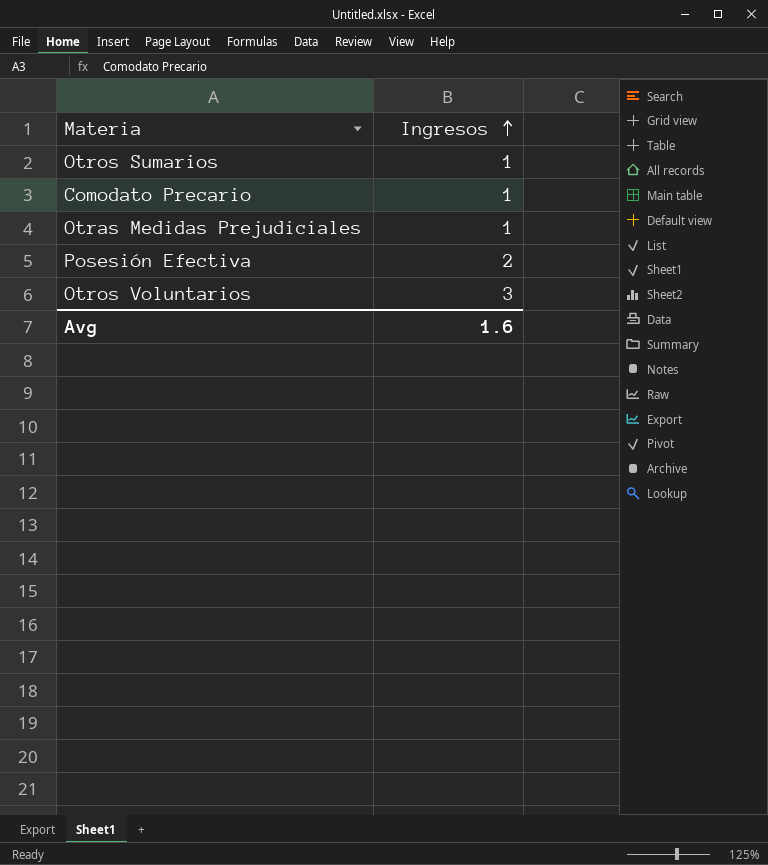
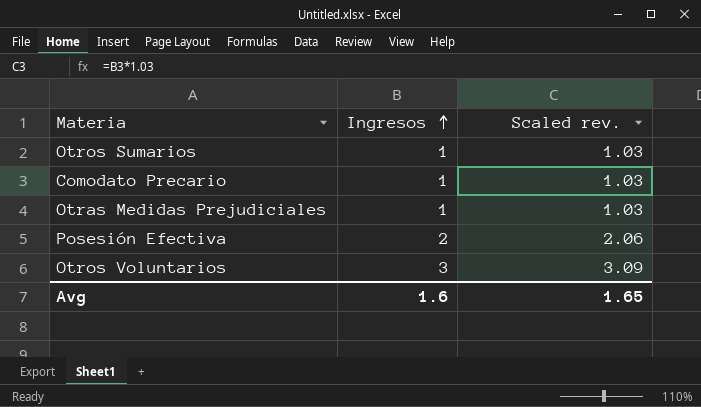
column Scaled rev. | formula: none -> [Ingresos] * 1.03

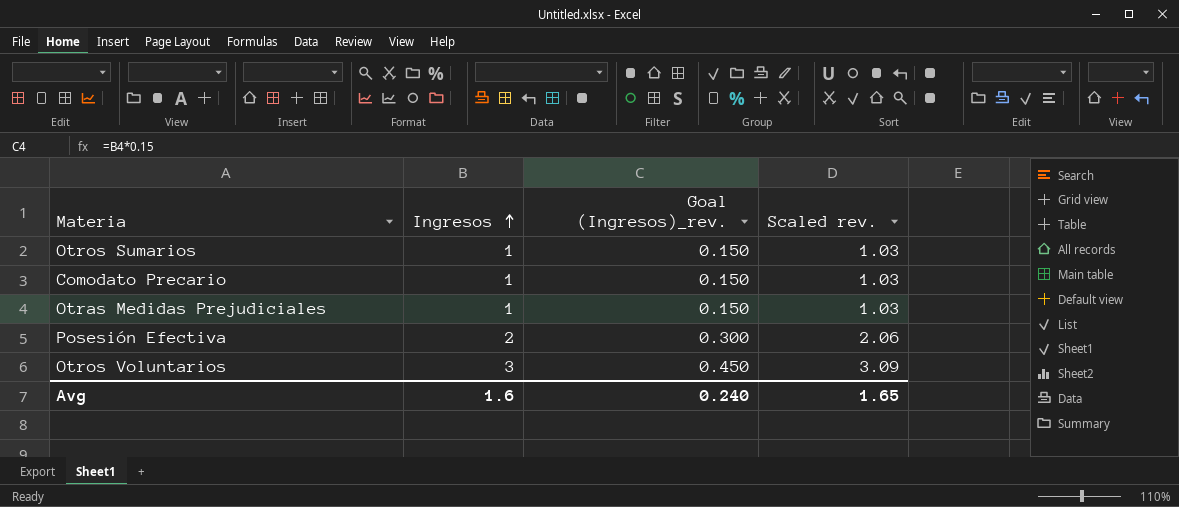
column Goal (Ingresos)_rev. | formula: none -> [Ingresos] * 0.15

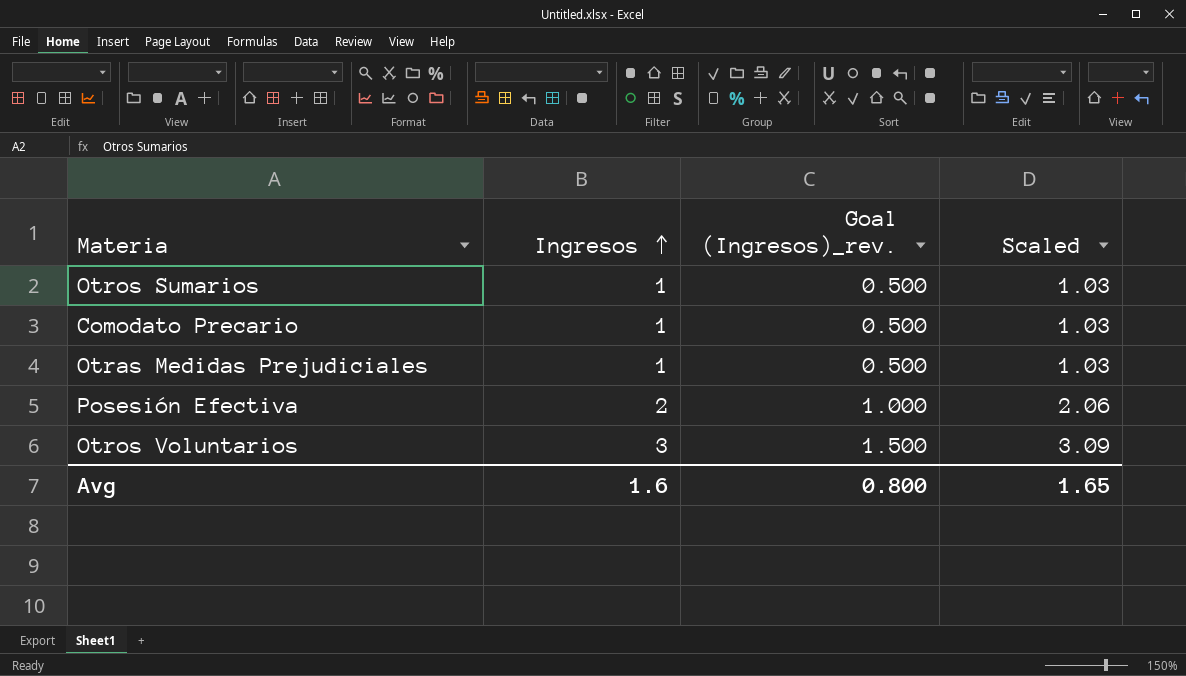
column Goal (Ingresos)_rev. | formula: [Ingresos] * 0.15 -> [Ingresos] * 0.5
column name: Scaled rev. -> Scaled
Avg | Goal (Ingresos)_rev.: 0.240 -> 0.800

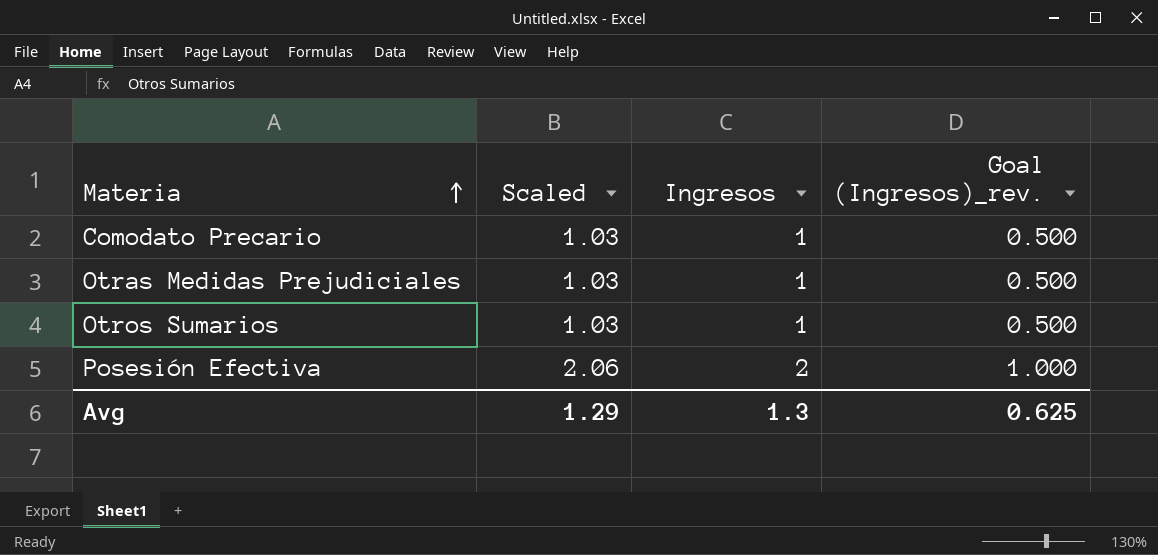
row order: Ingresos ascending -> Materia ascending
column Scaled | position: 4 -> 2
row Otros Voluntarios: 3 | 1.500 | 3.09 -> none
Avg | Scaled: 1.65 -> 1.29
Avg | Ingresos: 1.6 -> 1.3
Avg | Goal (Ingresos)_rev.: 0.800 -> 0.625

